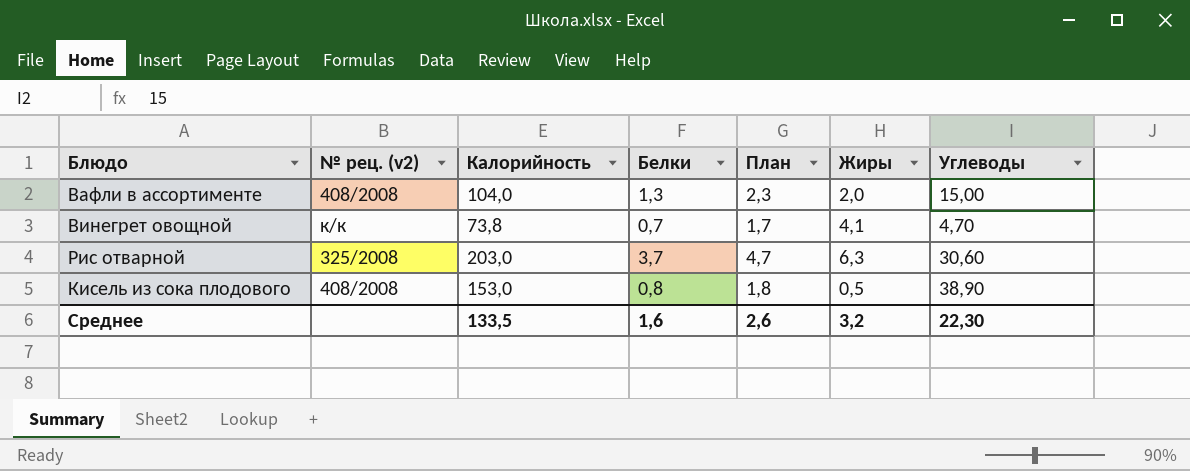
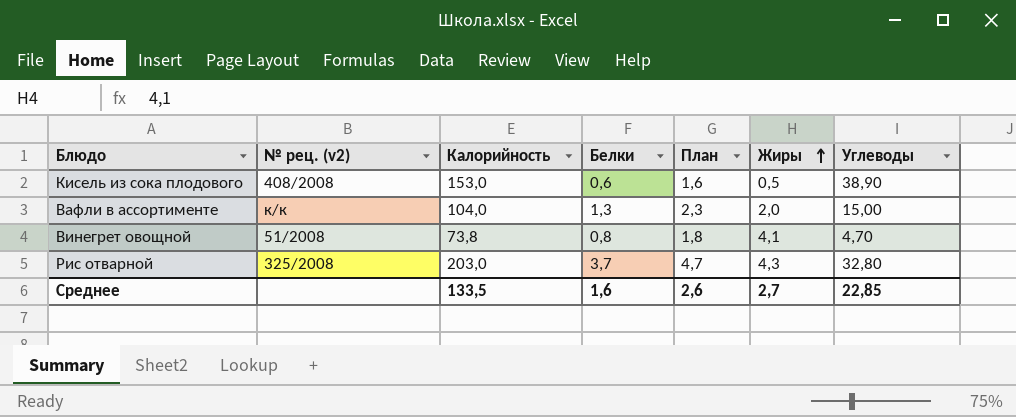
row order: none -> Жиры ascending
Кисель из сока плодового | Белки: 0,8 -> 0,6
Кисель из сока плодового | План: 1,8 -> 1,6
Вафли в ассортименте | № рец. (v2): 408/2008 -> к/к
Винегрет овощной | № рец. (v2): к/к -> 51/2008
Винегрет овощной | Белки: 0,7 -> 0,8
Винегрет овощной | План: 1,7 -> 1,8
Рис отварной | Жиры: 6,3 -> 4,3
Рис отварной | Углеводы: 30,60 -> 32,80
Среднее | Жиры: 3,2 -> 2,7
Среднее | Углеводы: 22,30 -> 22,85

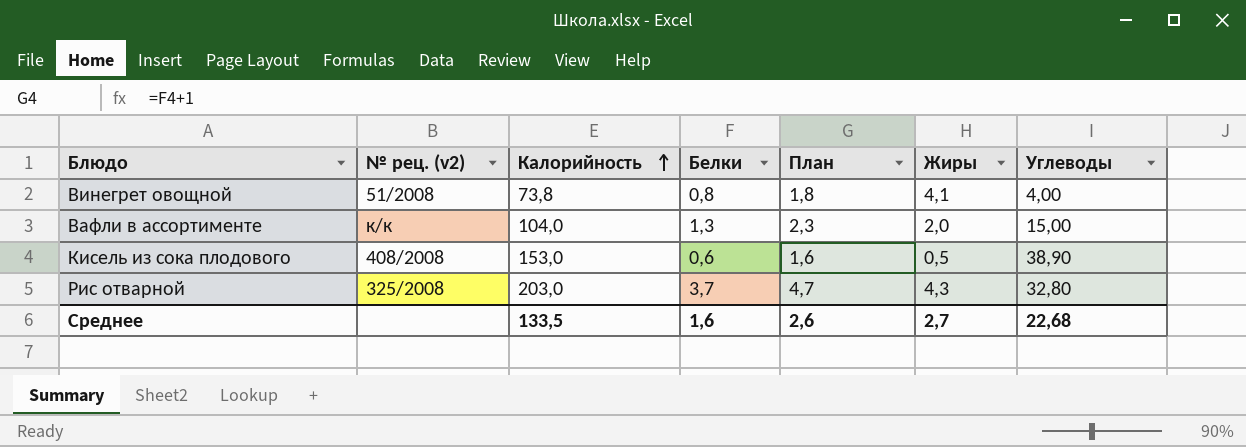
row order: Жиры ascending -> Калорийность ascending
Винегрет овощной | Углеводы: 4,70 -> 4,00
Среднее | Углеводы: 22,85 -> 22,68

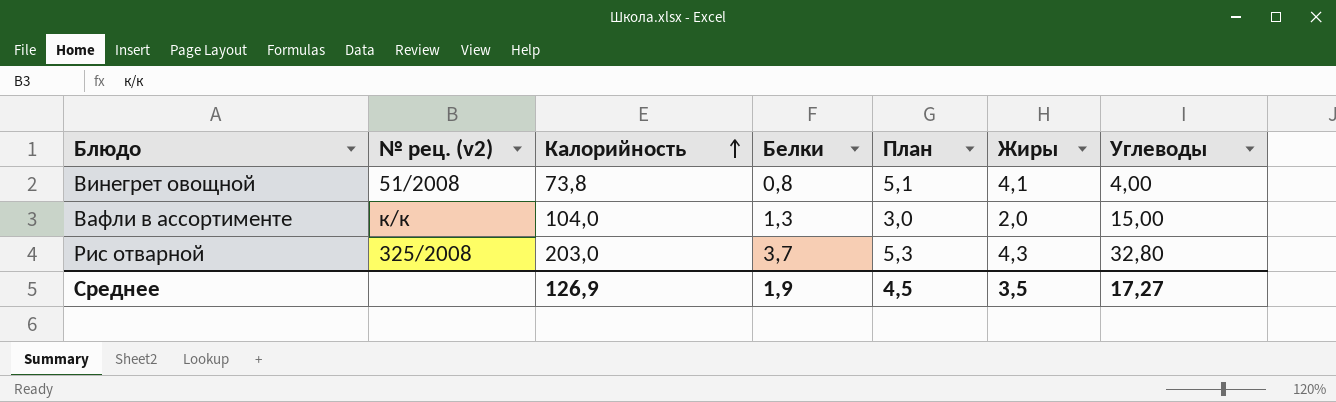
column План | formula: [Белки] + 1 -> [Жиры] + 1
row Кисель из сока плодового: 408/2008 | 153,0 | 0,6 | 1,6 | 0,5 | 38,90 -> none
Среднее | Калорийность: 133,5 -> 126,9
Среднее | Белки: 1,6 -> 1,9
Среднее | План: 2,6 -> 4,5
Среднее | Жиры: 2,7 -> 3,5
Среднее | Углеводы: 22,68 -> 17,27

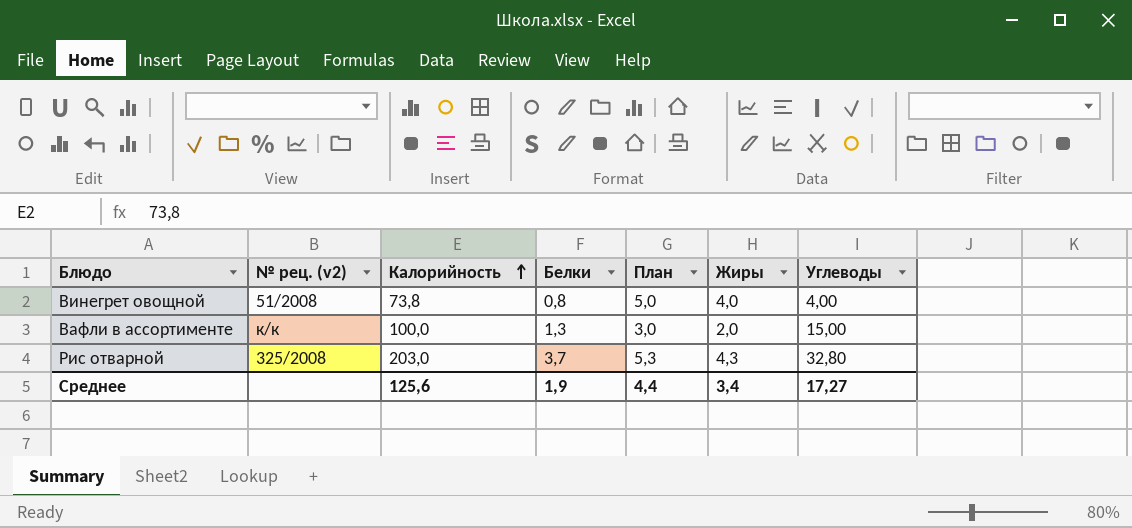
Винегрет овощной | План: 5,1 -> 5,0
Винегрет овощной | Жиры: 4,1 -> 4,0
Вафли в ассортименте | Калорийность: 104,0 -> 100,0
Среднее | Калорийность: 126,9 -> 125,6
Среднее | План: 4,5 -> 4,4
Среднее | Жиры: 3,5 -> 3,4

